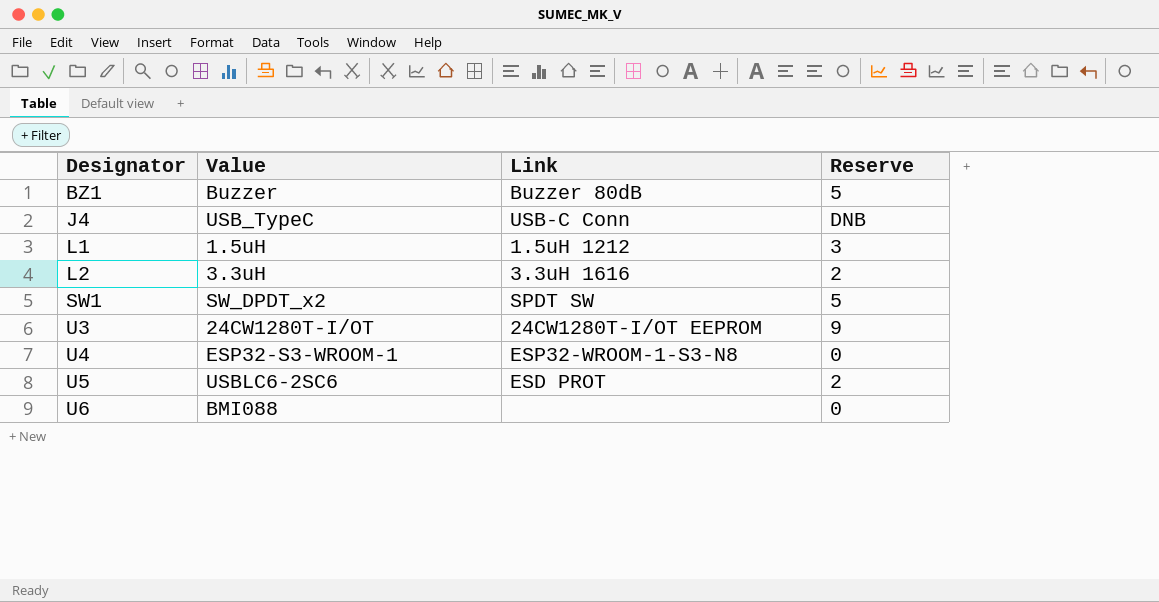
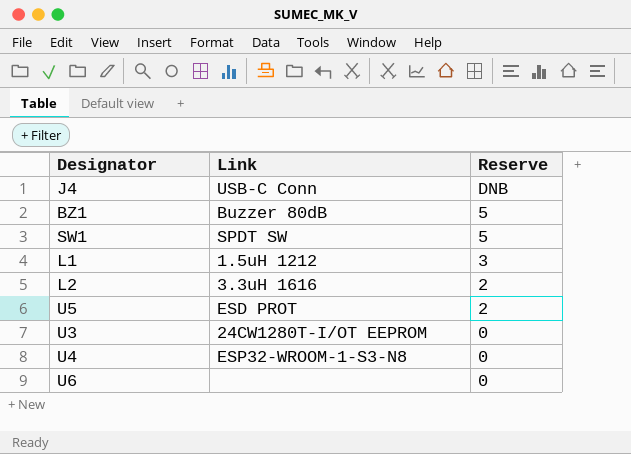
row order: Designator ascending -> Reserve descending
column Value | position: 2 -> none
U3 | Reserve: 9 -> 0

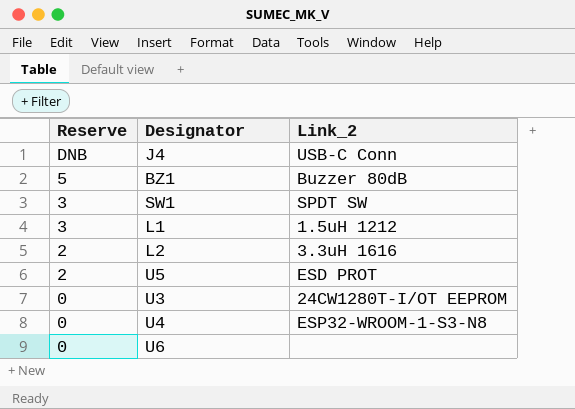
column Reserve | position: 3 -> 1
column name: Link -> Link_2
SW1 | Reserve: 5 -> 3

